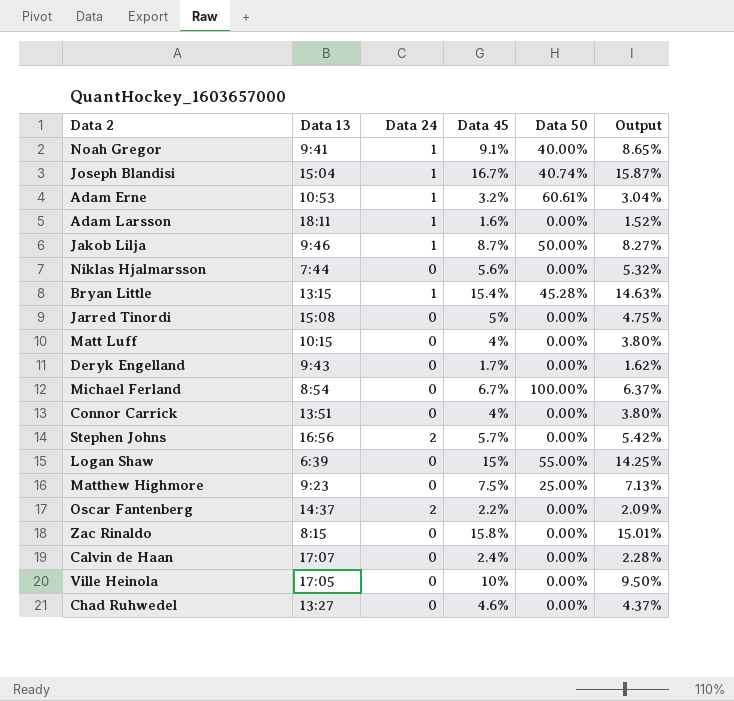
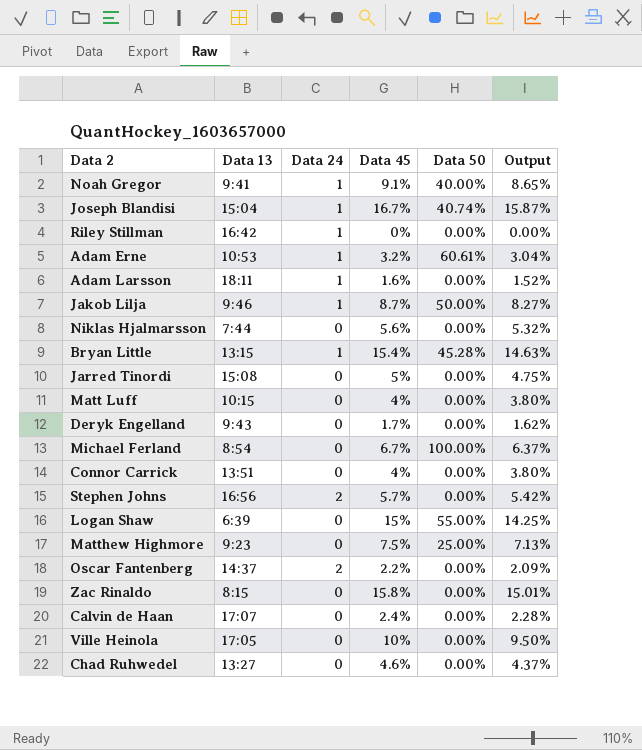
row Riley Stillman: none -> 16:42 | 1 | 0% | 0.00% | 0.00%

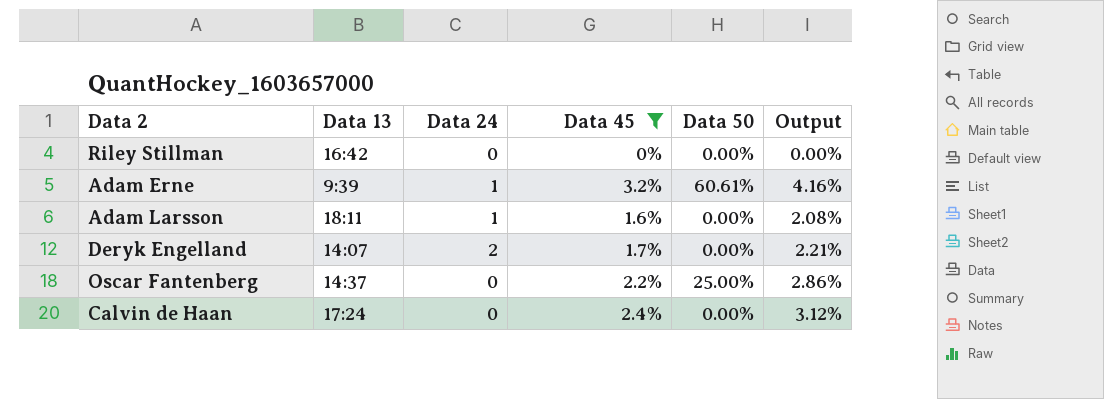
filter: none -> Data 45 <= 3.2%
column Output | formula: [Data 45] * 0.95 -> [Data 45] * 1.3
Riley Stillman | Data 24: 1 -> 0
Adam Erne | Data 13: 10:53 -> 9:39
Deryk Engelland | Data 13: 9:43 -> 14:07
Deryk Engelland | Data 24: 0 -> 2
Oscar Fantenberg | Data 24: 2 -> 0
Oscar Fantenberg | Data 50: 0.00% -> 25.00%
Calvin de Haan | Data 13: 17:07 -> 17:24

